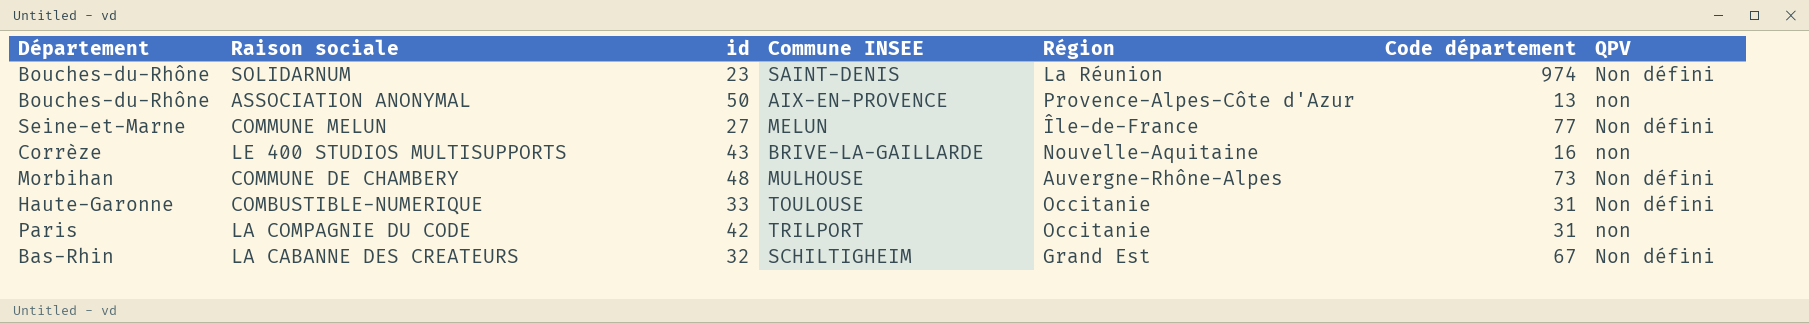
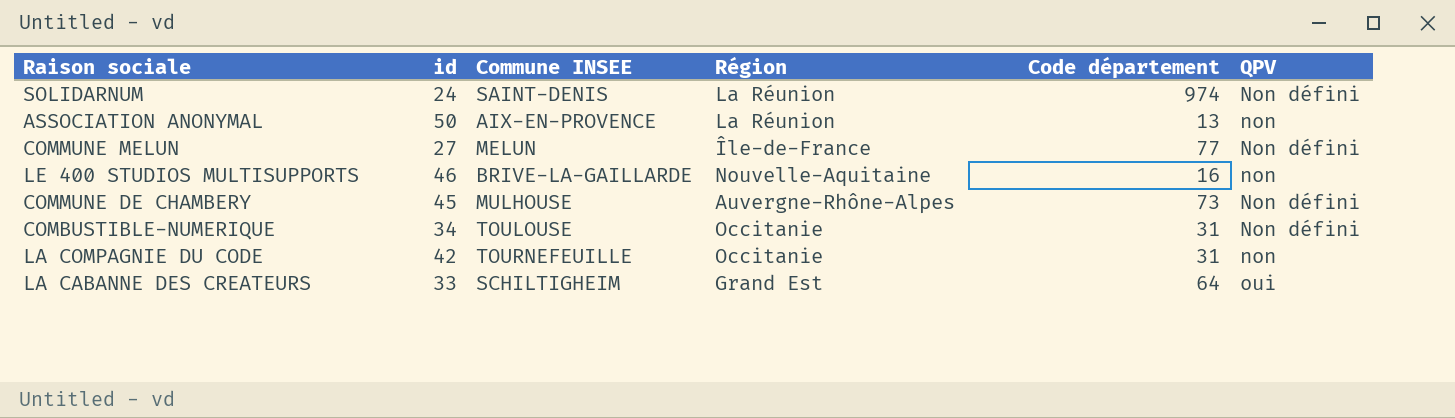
column Département | position: 1 -> none
SOLIDARNUM | id: 23 -> 24
ASSOCIATION ANONYMAL | Région: Provence-Alpes-Côte d'Azur -> La Réunion
LE 400 STUDIOS MULTISUPPORTS | id: 43 -> 46
COMMUNE DE CHAMBERY | id: 48 -> 45
COMBUSTIBLE-NUMERIQUE | id: 33 -> 34
LA COMPAGNIE DU CODE | Commune INSEE: TRILPORT -> TOURNEFEUILLE
LA CABANNE DES CREATEURS | id: 32 -> 33
LA CABANNE DES CREATEURS | Code département: 67 -> 64
LA CABANNE DES CREATEURS | QPV: Non défini -> oui

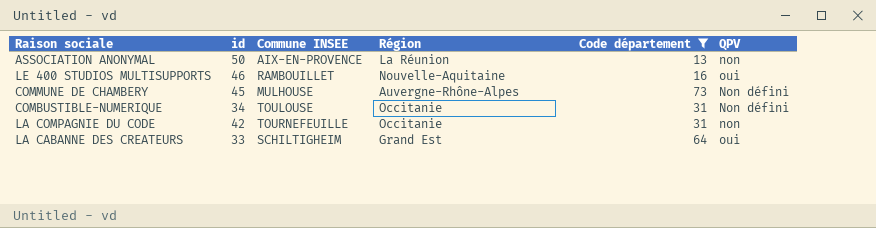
filter: none -> Code département <= 73
LE 400 STUDIOS MULTISUPPORTS | Commune INSEE: BRIVE-LA-GAILLARDE -> RAMBOUILLET
LE 400 STUDIOS MULTISUPPORTS | QPV: non -> oui

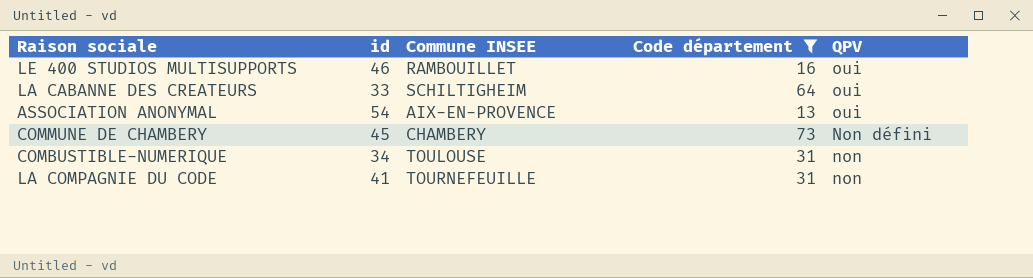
row order: none -> QPV descending
column Région | position: 4 -> none
ASSOCIATION ANONYMAL | id: 50 -> 54
ASSOCIATION ANONYMAL | QPV: non -> oui
COMMUNE DE CHAMBERY | Commune INSEE: MULHOUSE -> CHAMBERY
COMBUSTIBLE-NUMERIQUE | QPV: Non défini -> non
LA COMPAGNIE DU CODE | id: 42 -> 41

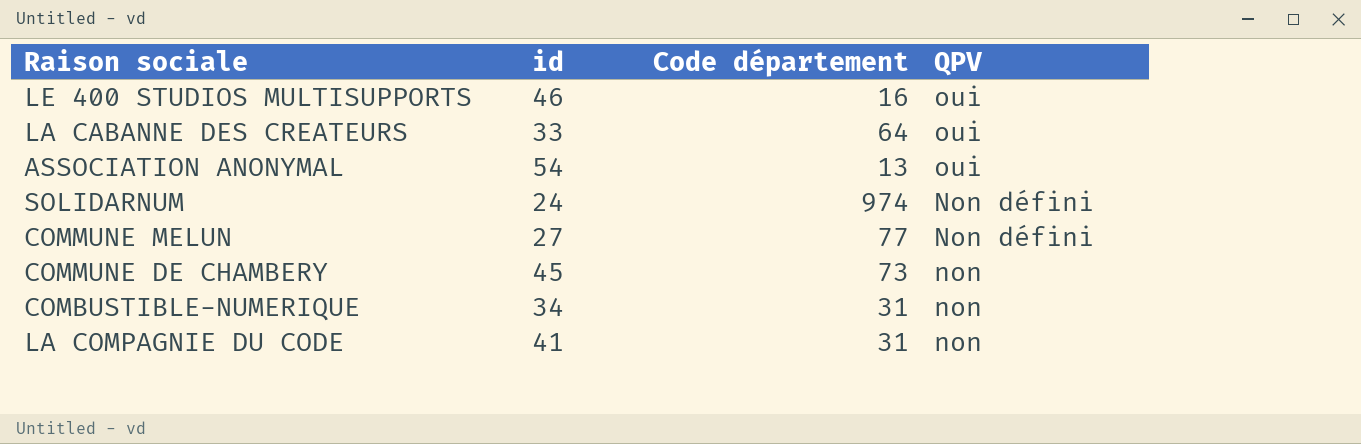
filter: Code département <= 73 -> none
column Commune INSEE | position: 3 -> none
COMMUNE DE CHAMBERY | QPV: Non défini -> non

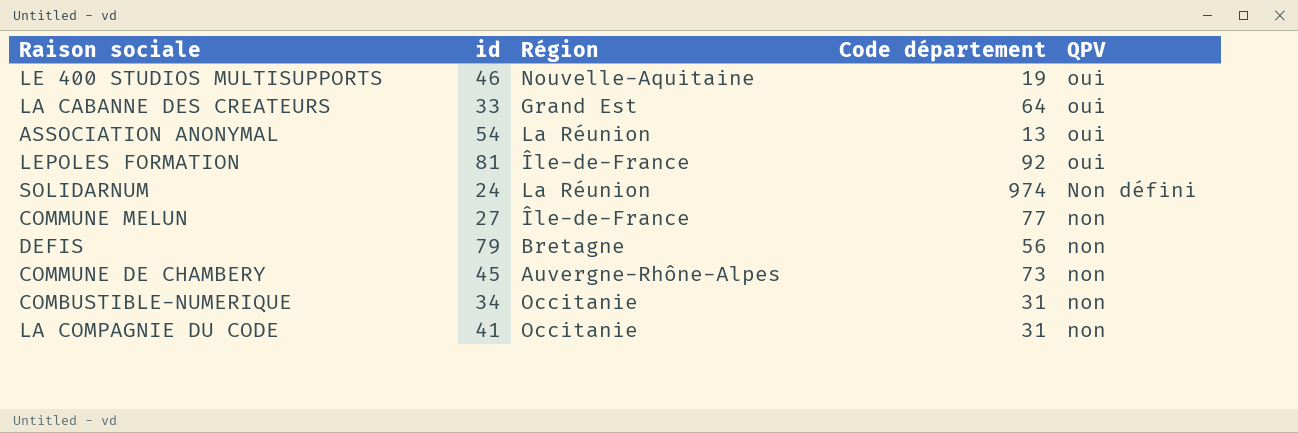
column Région | position: none -> 3
LE 400 STUDIOS MULTISUPPORTS | Code département: 16 -> 19
row LEPOLES FORMATION: none -> 81 | Île-de-France | 92 | oui
COMMUNE MELUN | QPV: Non défini -> non
row DEFIS: none -> 79 | Bretagne | 56 | non

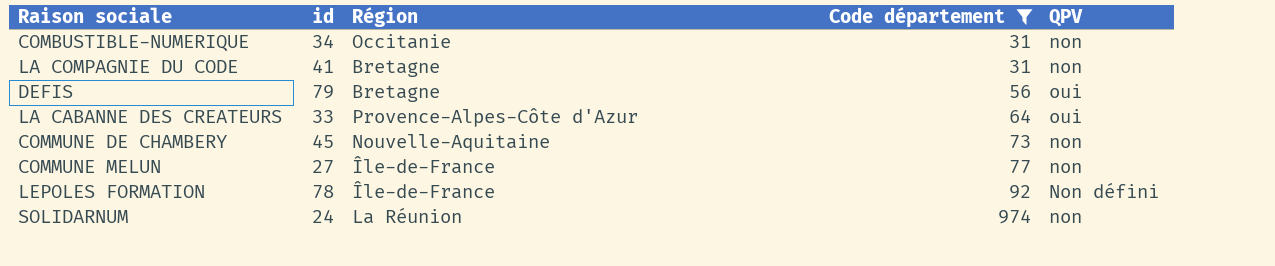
filter: none -> Code département >= 31
row order: QPV descending -> Code département ascending
LA COMPAGNIE DU CODE | Région: Occitanie -> Bretagne
DEFIS | QPV: non -> oui
LA CABANNE DES CREATEURS | Région: Grand Est -> Provence-Alpes-Côte d'Azur
COMMUNE DE CHAMBERY | Région: Auvergne-Rhône-Alpes -> Nouvelle-Aquitaine
LEPOLES FORMATION | id: 81 -> 78
LEPOLES FORMATION | QPV: oui -> Non défini
SOLIDARNUM | QPV: Non défini -> non

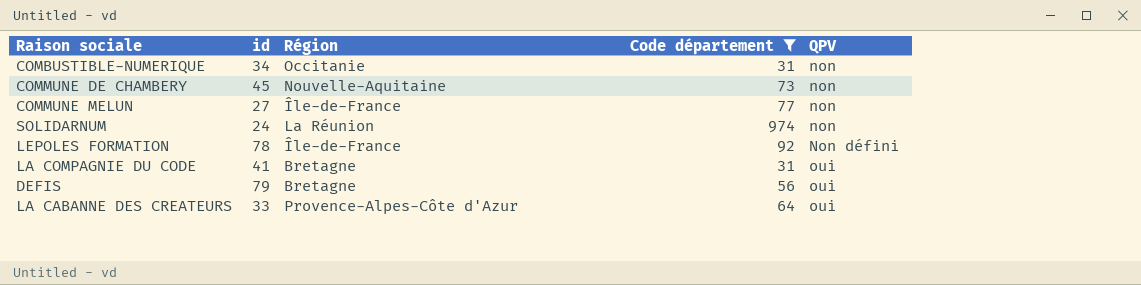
row order: Code département ascending -> QPV ascending
LA COMPAGNIE DU CODE | QPV: non -> oui

